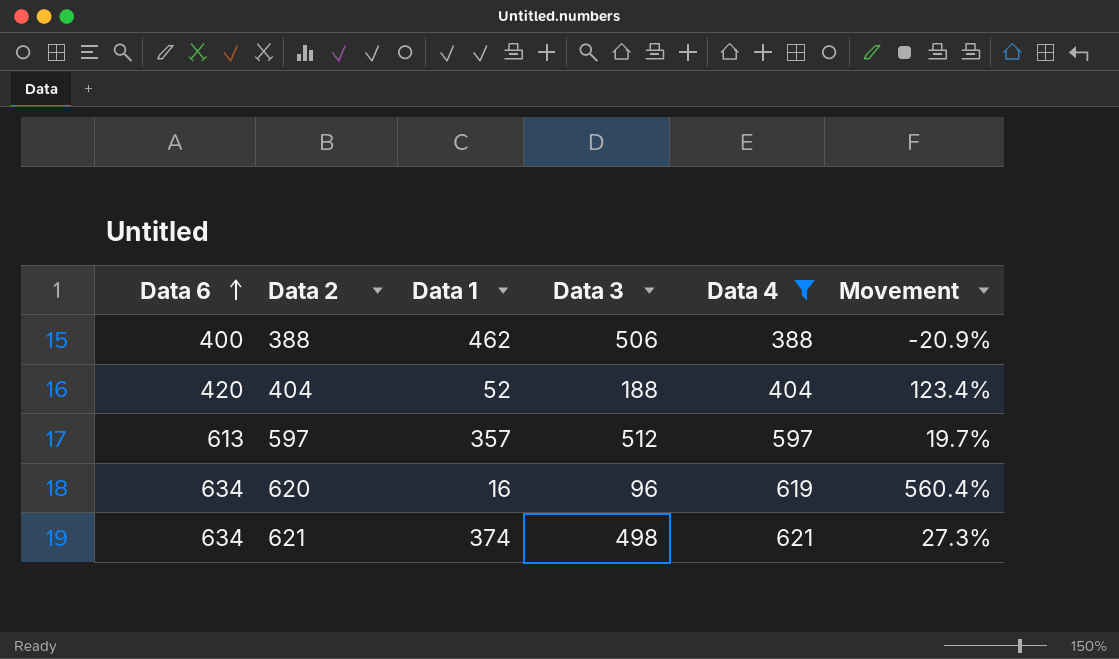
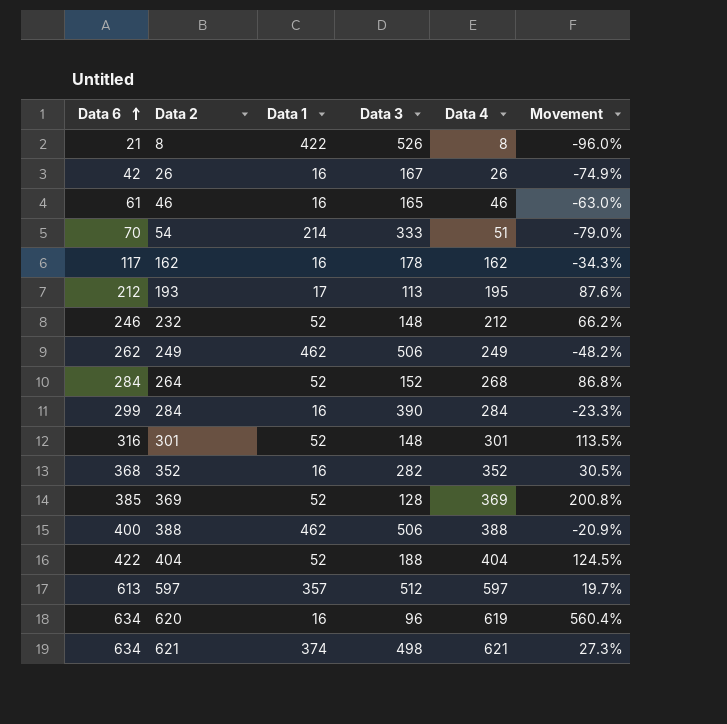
filter: Data 4 >= 388 -> none
404 | Data 6: 420 -> 422
404 | Movement: 123.4% -> 124.5%

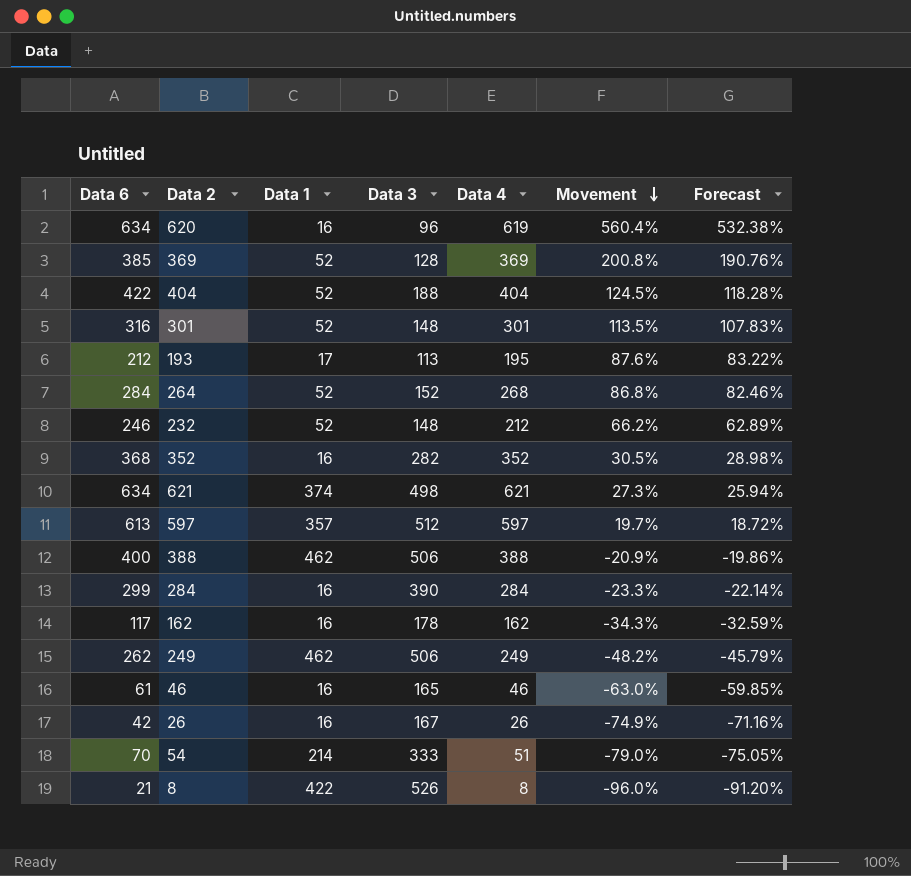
row order: Data 6 ascending -> Movement descending
column Forecast | formula: none -> [Movement] * 0.95

